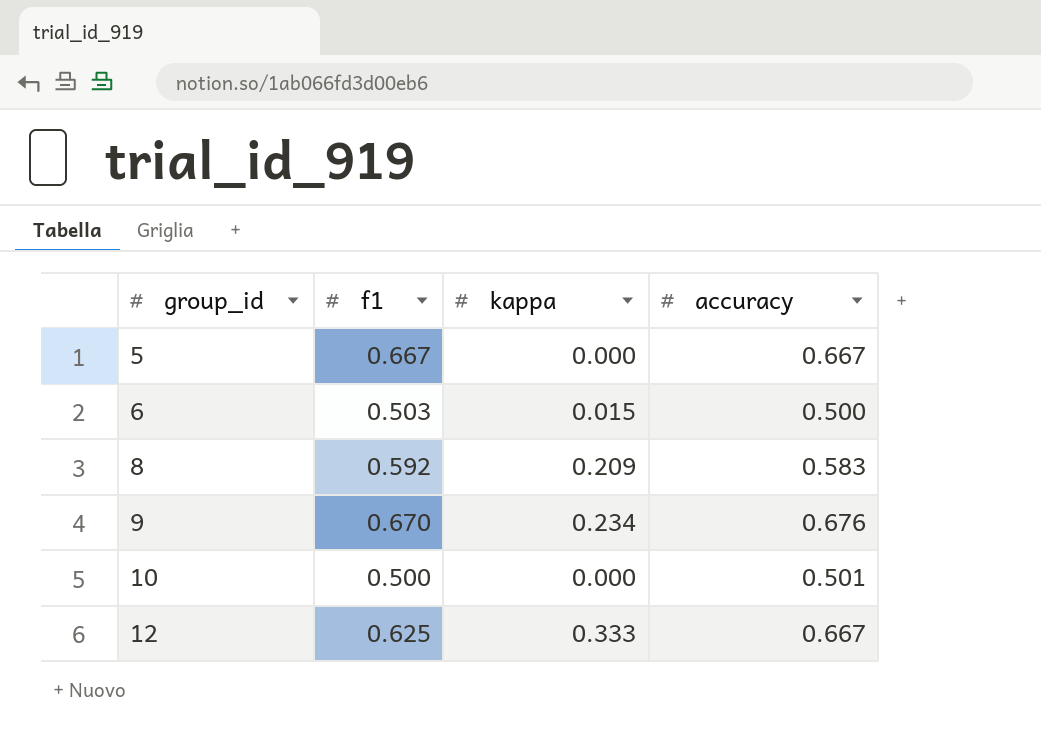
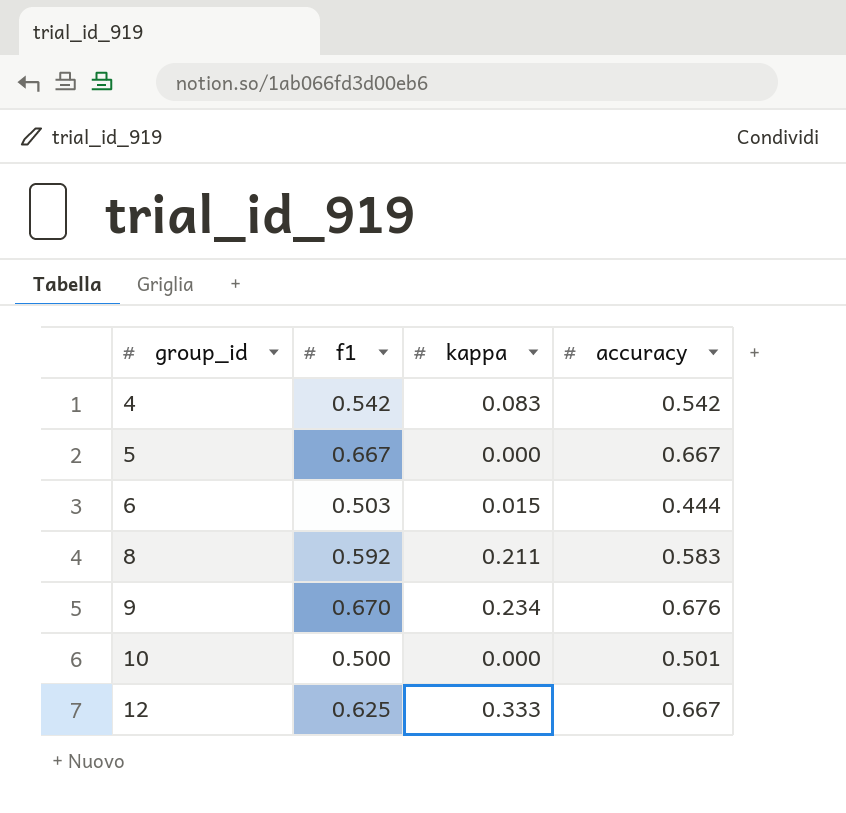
row 4: none -> 0.542 | 0.083 | 0.542
6 | accuracy: 0.500 -> 0.444
8 | kappa: 0.209 -> 0.211

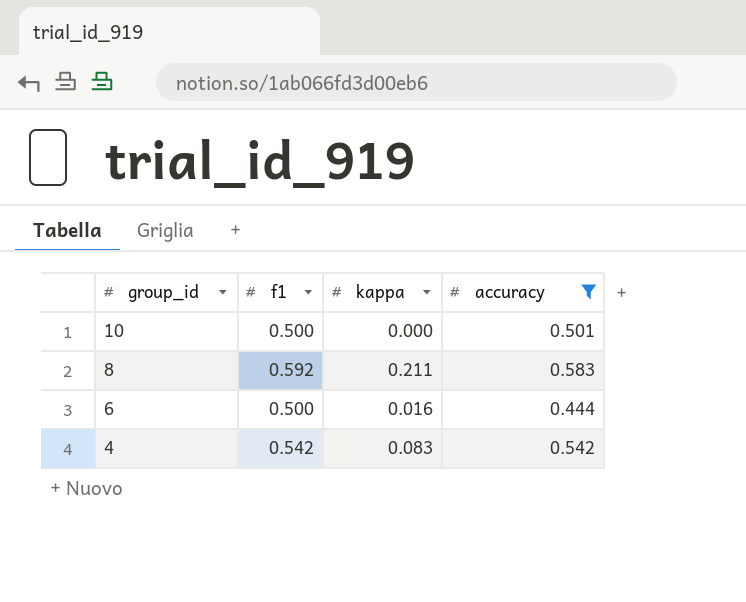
filter: none -> accuracy <= 0.583
row order: group_id ascending -> group_id descending
6 | f1: 0.503 -> 0.500
6 | kappa: 0.015 -> 0.016

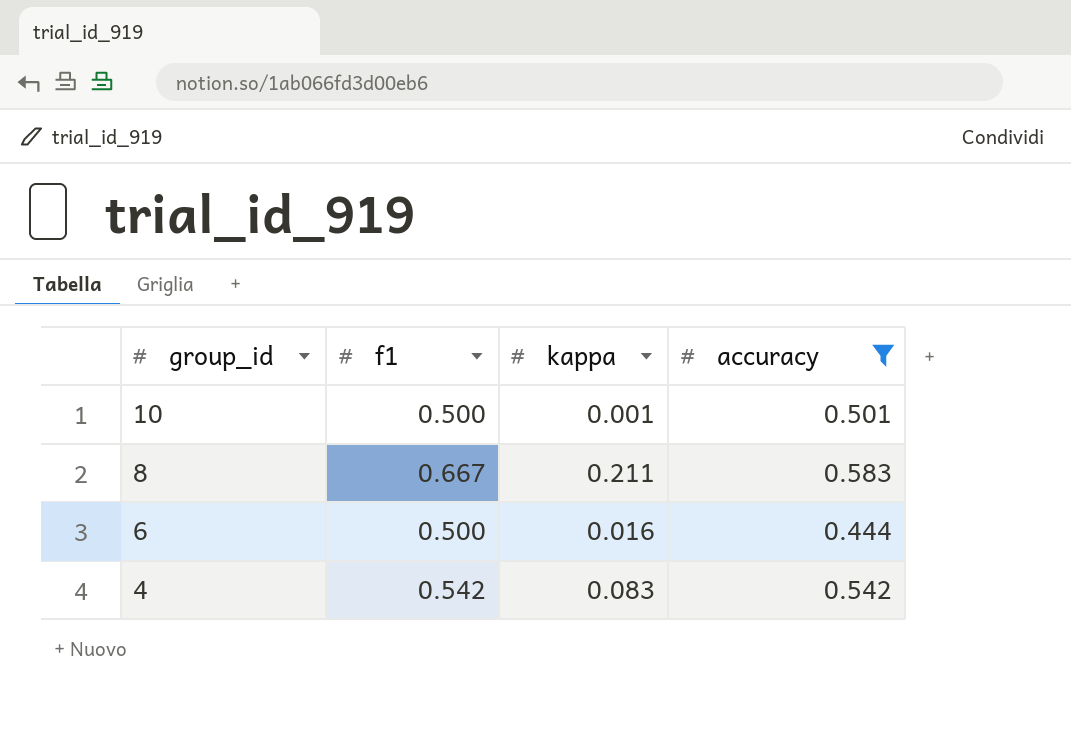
10 | kappa: 0.000 -> 0.001
8 | f1: 0.592 -> 0.667

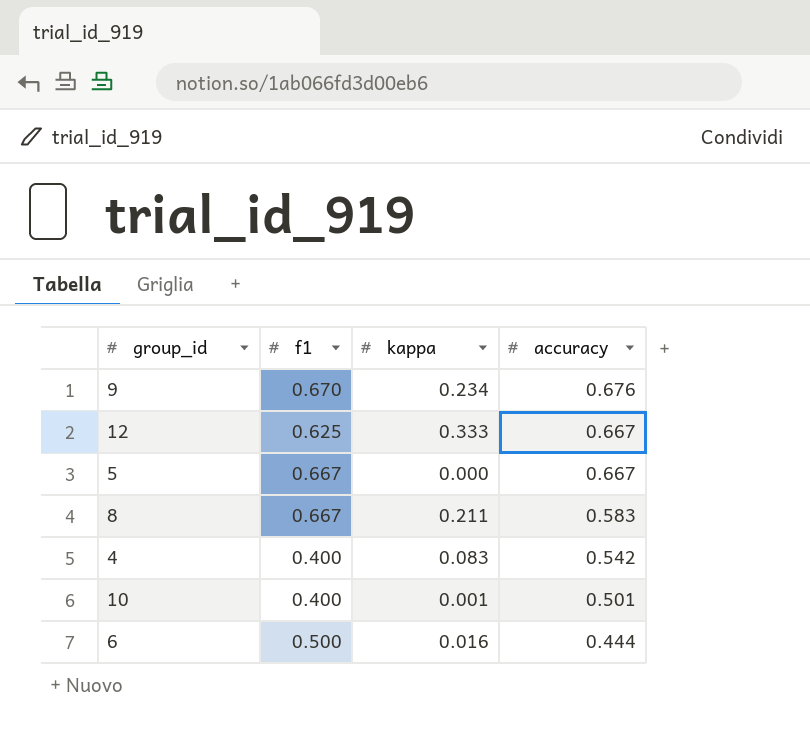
filter: accuracy <= 0.583 -> none
row order: group_id descending -> accuracy descending
4 | f1: 0.542 -> 0.400
10 | f1: 0.500 -> 0.400

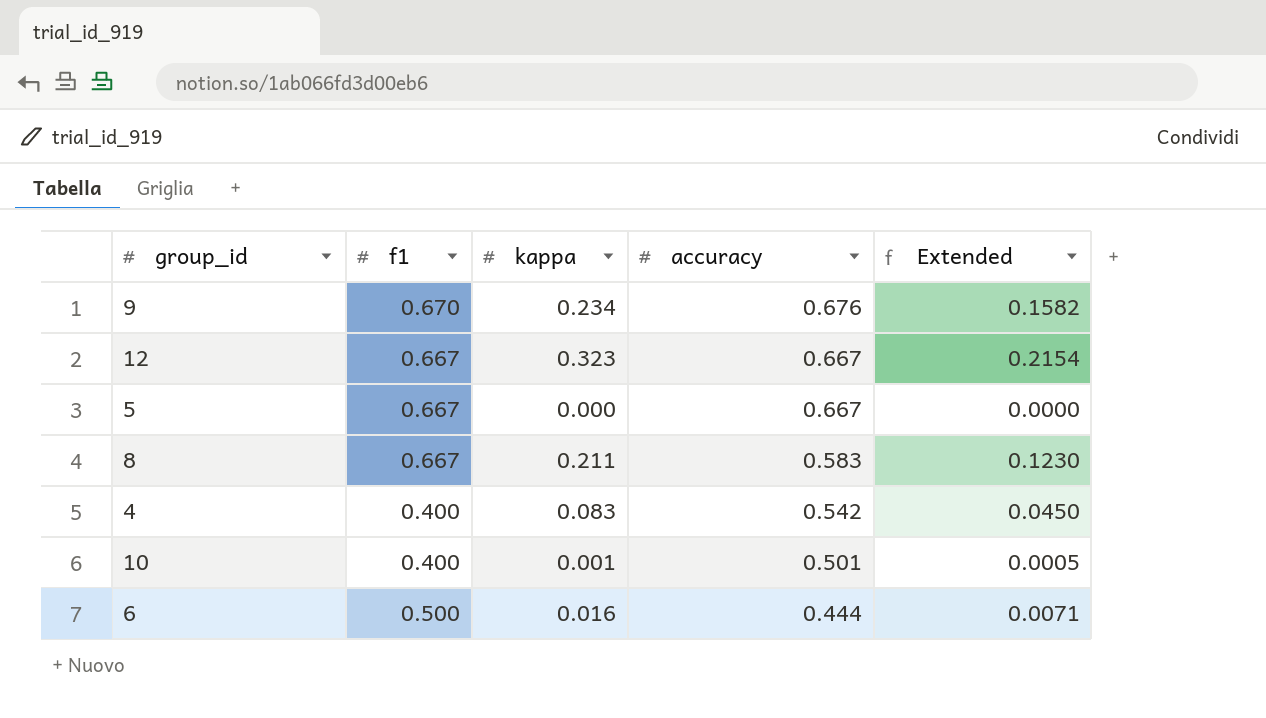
column Extended | formula: none -> [kappa] * [accuracy]
12 | f1: 0.625 -> 0.667
12 | kappa: 0.333 -> 0.323

